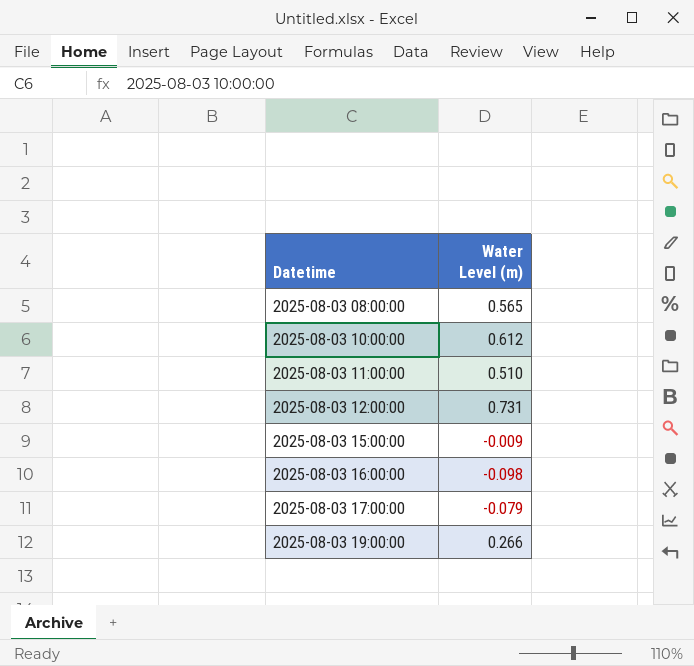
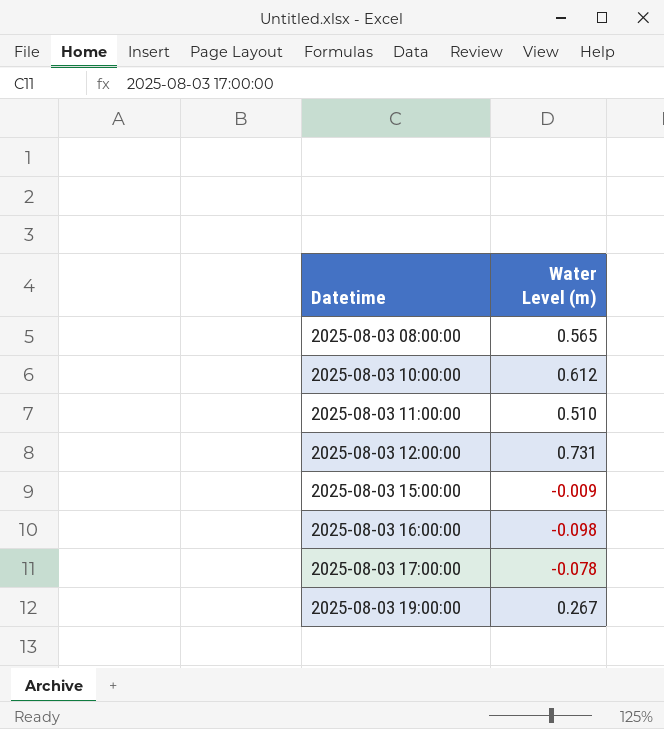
2025-08-03 17:00:00 | Water Level (m): -0.079 -> -0.078
2025-08-03 19:00:00 | Water Level (m): 0.266 -> 0.267

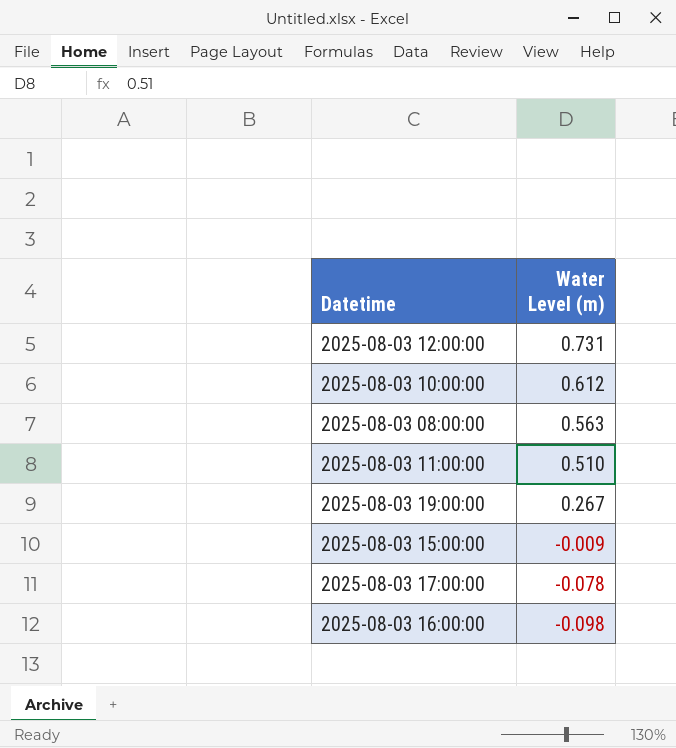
row order: Datetime ascending -> Water Level (m) descending
2025-08-03 08:00:00 | Water Level (m): 0.565 -> 0.563

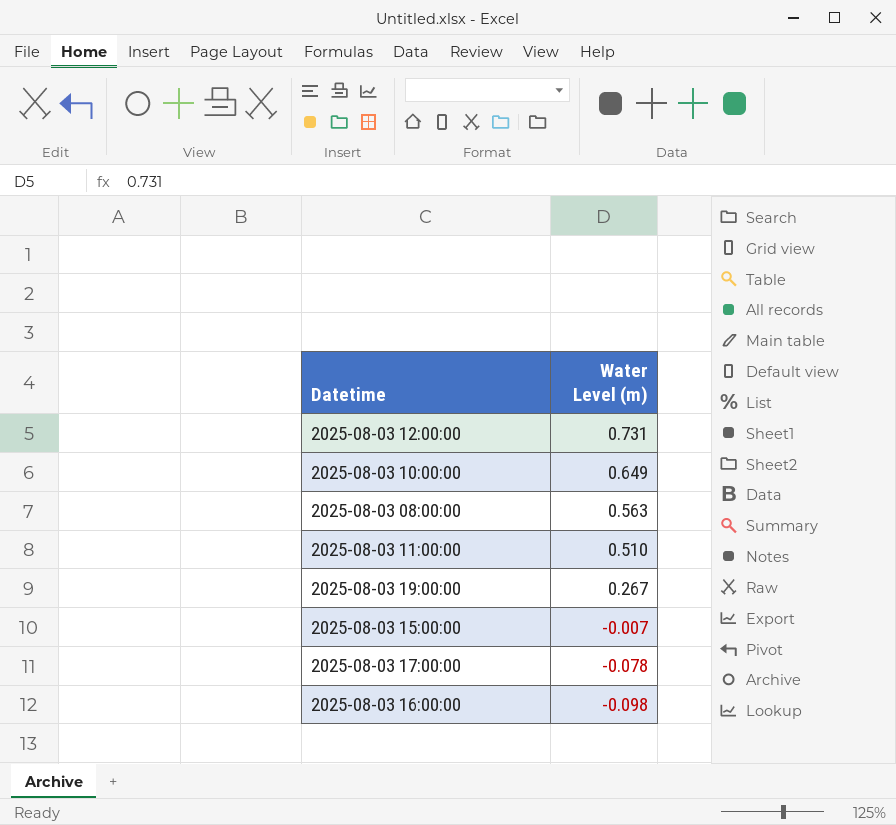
2025-08-03 10:00:00 | Water Level (m): 0.612 -> 0.649
2025-08-03 15:00:00 | Water Level (m): -0.009 -> -0.007

